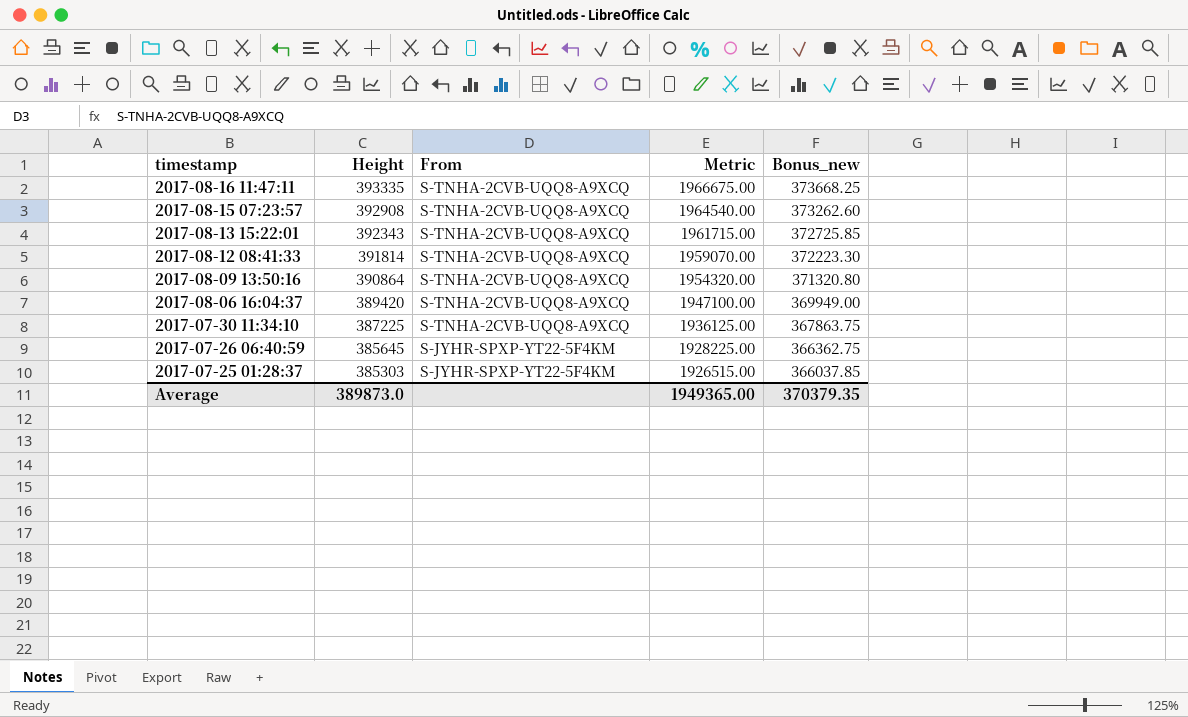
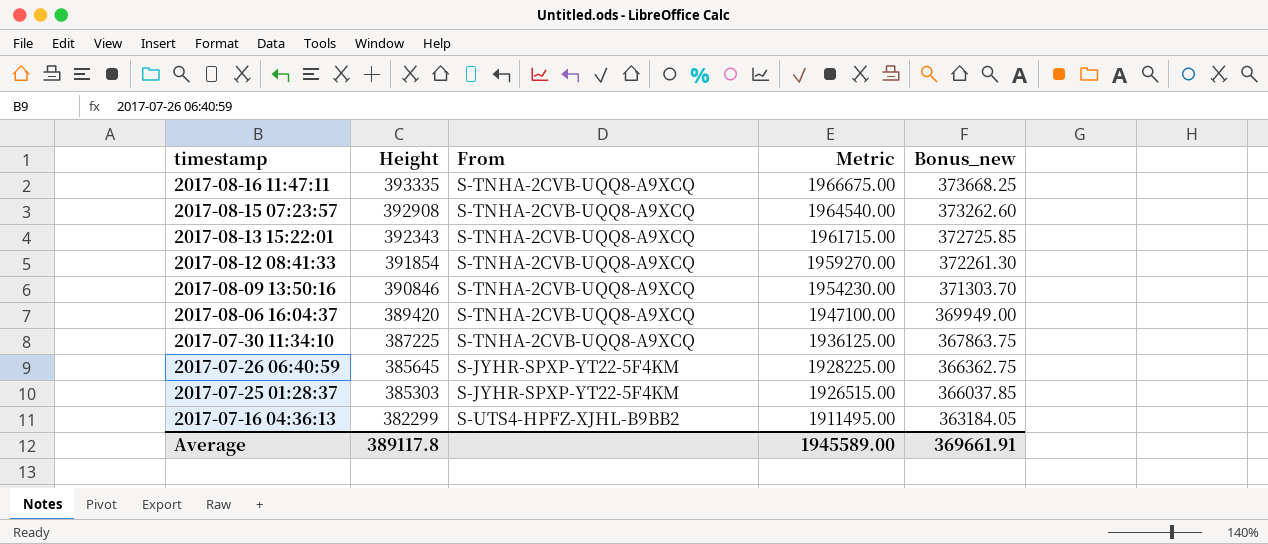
2017-08-12 08:41:33 | Height: 391814 -> 391854
2017-08-12 08:41:33 | Metric: 1959070.00 -> 1959270.00
2017-08-12 08:41:33 | Bonus_new: 372223.30 -> 372261.30
2017-08-09 13:50:16 | Height: 390864 -> 390846
2017-08-09 13:50:16 | Metric: 1954320.00 -> 1954230.00
2017-08-09 13:50:16 | Bonus_new: 371320.80 -> 371303.70
row 2017-07-16 04:36:13: none -> 382299 | S-UTS4-HPFZ-XJHL-B9BB2 | 1911495.00 | 363184.05
Average | Height: 389873.0 -> 389117.8
Average | Metric: 1949365.00 -> 1945589.00
Average | Bonus_new: 370379.35 -> 369661.91

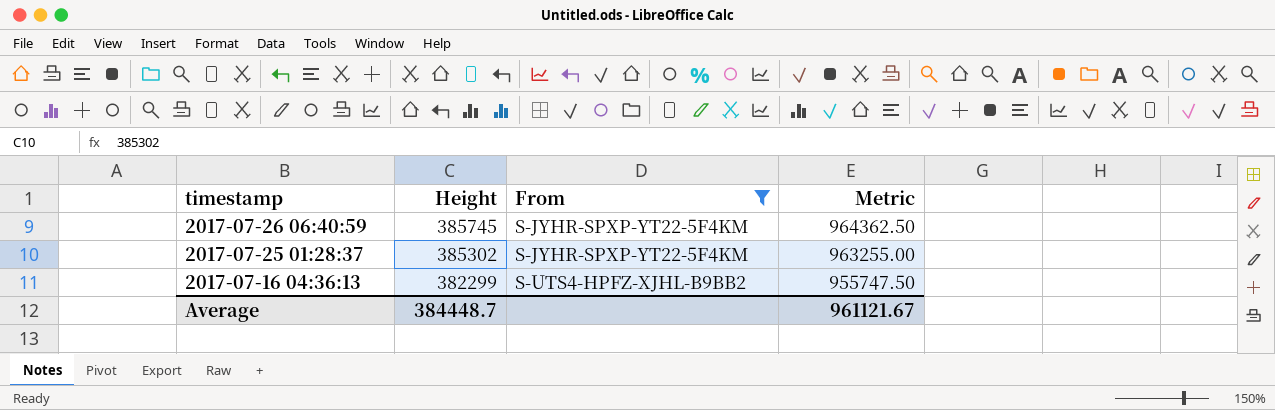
filter: none -> From != S-TNHA-2CVB-UQQ8-A9XCQ
column Bonus_new | formula: [Height] * 0.95 -> none
column Metric | formula: [Height] * 5 -> [Height] * 2.5
2017-07-26 06:40:59 | Height: 385645 -> 385745
2017-07-25 01:28:37 | Height: 385303 -> 385302
Average | Height: 389117.8 -> 384448.7
Average | Metric: 1945589.00 -> 961121.67

